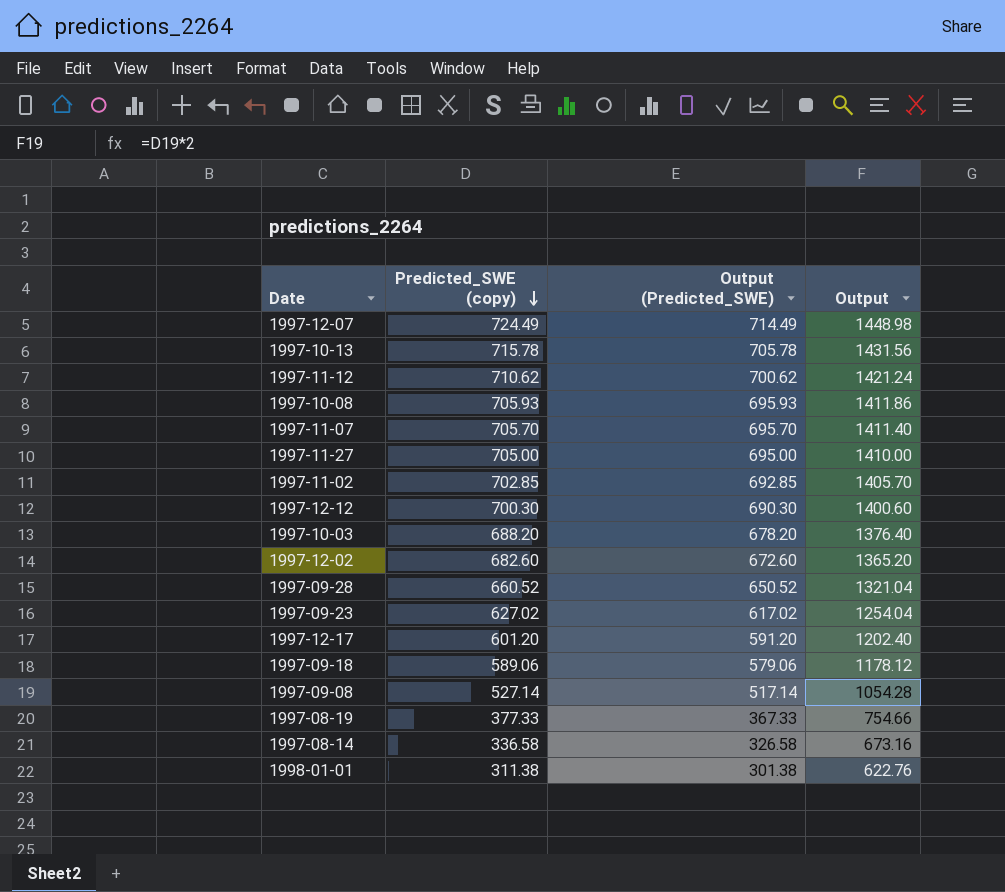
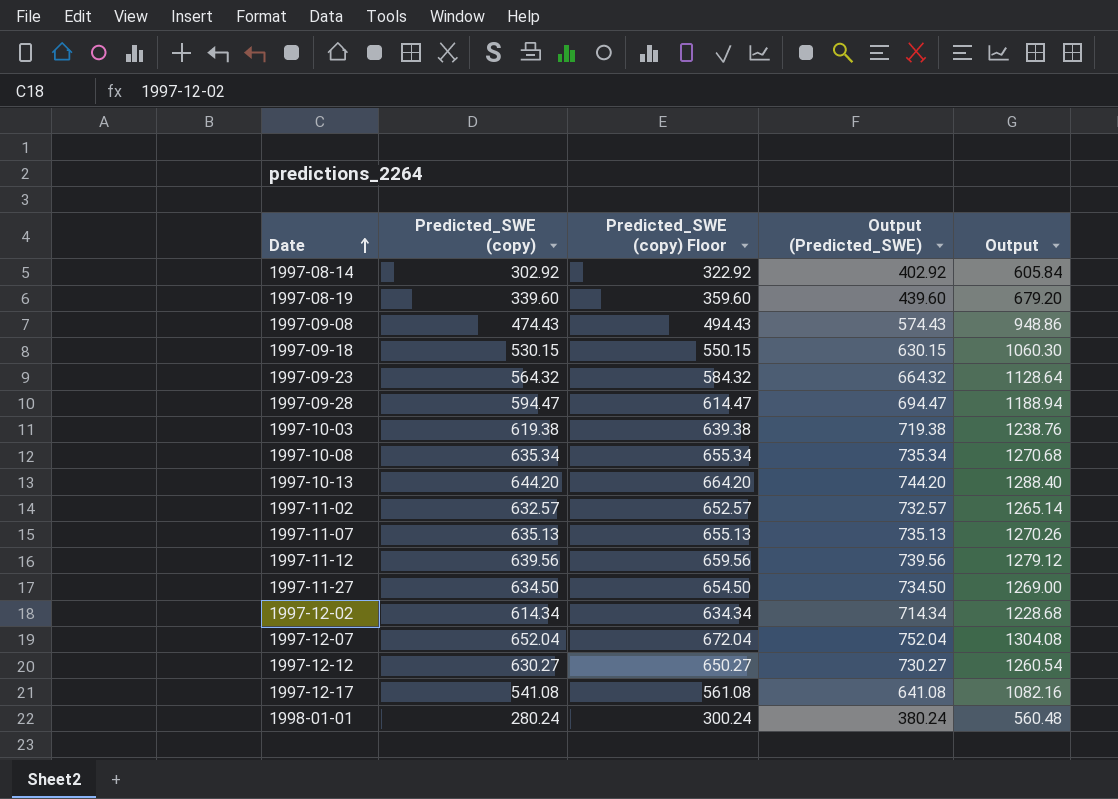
row order: Predicted_SWE (copy) descending -> Date ascending
column Predicted_SWE (copy) Floor | formula: none -> [Predicted_SWE (copy)] + 20
column Output (Predicted_SWE) | formula: [Predicted_SWE (copy)] - 10 -> [Predicted_SWE (copy)] + 100
1997-08-14 | Predicted_SWE (copy): 336.58 -> 302.92
1997-08-14 | Output: 673.16 -> 605.84
1997-08-19 | Predicted_SWE (copy): 377.33 -> 339.60
1997-08-19 | Output: 754.66 -> 679.20
1997-09-08 | Predicted_SWE (copy): 527.14 -> 474.43
1997-09-08 | Output: 1054.28 -> 948.86
1997-09-18 | Predicted_SWE (copy): 589.06 -> 530.15
1997-09-18 | Output: 1178.12 -> 1060.30
1997-09-23 | Predicted_SWE (copy): 627.02 -> 564.32
1997-09-23 | Output: 1254.04 -> 1128.64
1997-09-28 | Predicted_SWE (copy): 660.52 -> 594.47
1997-09-28 | Output: 1321.04 -> 1188.94
1997-10-03 | Predicted_SWE (copy): 688.20 -> 619.38
1997-10-03 | Output: 1376.40 -> 1238.76
1997-10-08 | Predicted_SWE (copy): 705.93 -> 635.34
1997-10-08 | Output: 1411.86 -> 1270.68
1997-10-13 | Predicted_SWE (copy): 715.78 -> 644.20
1997-10-13 | Output: 1431.56 -> 1288.40
1997-11-02 | Predicted_SWE (copy): 702.85 -> 632.57
1997-11-02 | Output: 1405.70 -> 1265.14
1997-11-07 | Predicted_SWE (copy): 705.70 -> 635.13
1997-11-07 | Output: 1411.40 -> 1270.26
1997-11-12 | Predicted_SWE (copy): 710.62 -> 639.56
1997-11-12 | Output: 1421.24 -> 1279.12
1997-11-27 | Predicted_SWE (copy): 705.00 -> 634.50
1997-11-27 | Output: 1410.00 -> 1269.00
1997-12-02 | Predicted_SWE (copy): 682.60 -> 614.34
1997-12-02 | Output: 1365.20 -> 1228.68
1997-12-07 | Predicted_SWE (copy): 724.49 -> 652.04
1997-12-07 | Output: 1448.98 -> 1304.08
1997-12-12 | Predicted_SWE (copy): 700.30 -> 630.27
1997-12-12 | Output: 1400.60 -> 1260.54
1997-12-17 | Predicted_SWE (copy): 601.20 -> 541.08
1997-12-17 | Output: 1202.40 -> 1082.16
1998-01-01 | Predicted_SWE (copy): 311.38 -> 280.24
1998-01-01 | Output: 622.76 -> 560.48

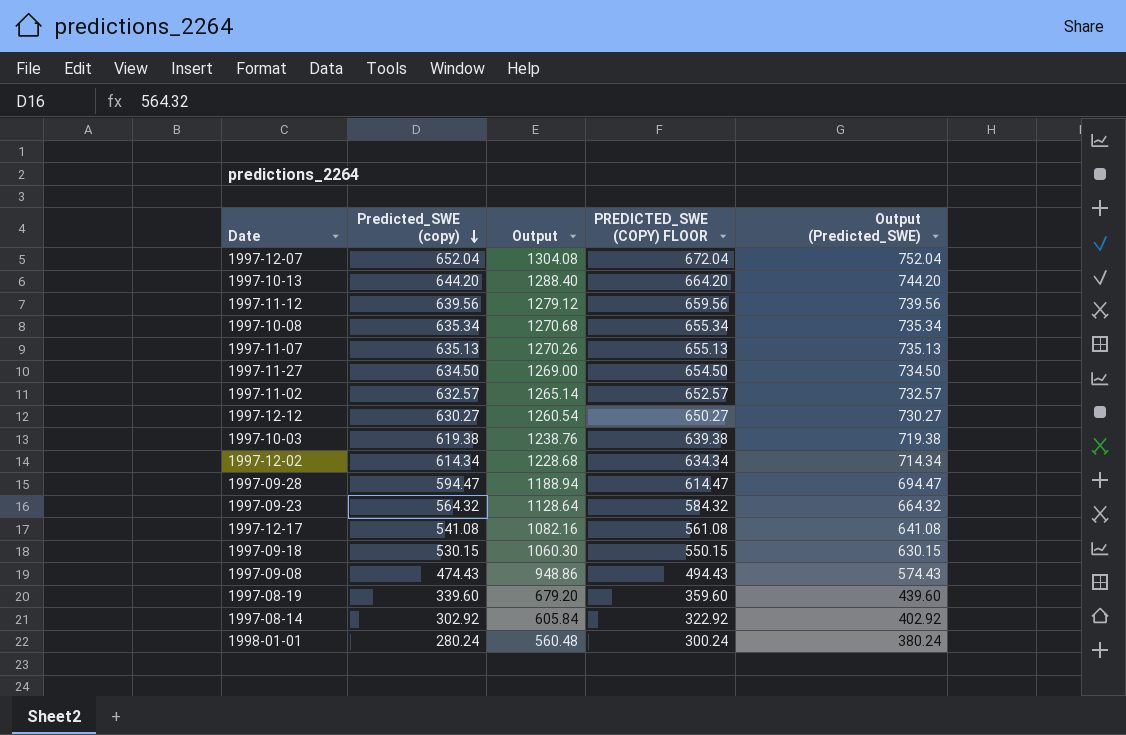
row order: Date ascending -> Predicted_SWE (copy) descending
column Output | position: 5 -> 3
column name: Predicted_SWE (copy) Floor -> PREDICTED_SWE (COPY) FLOOR

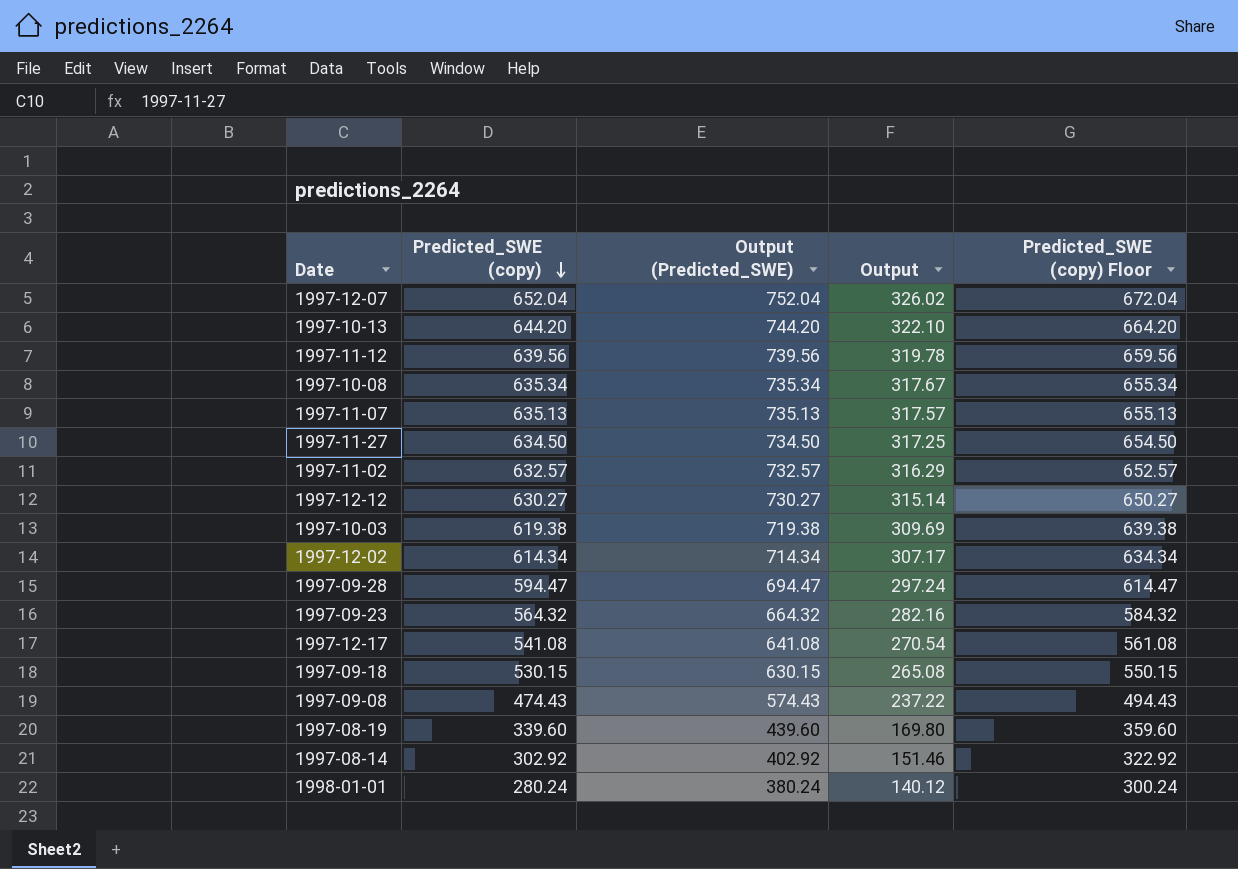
column Output (Predicted_SWE) | position: 5 -> 3
column Output | formula: [Predicted_SWE (copy)] * 2 -> [Predicted_SWE (copy)] * 0.5
column name: PREDICTED_SWE (COPY) FLOOR -> Predicted_SWE (copy) Floor

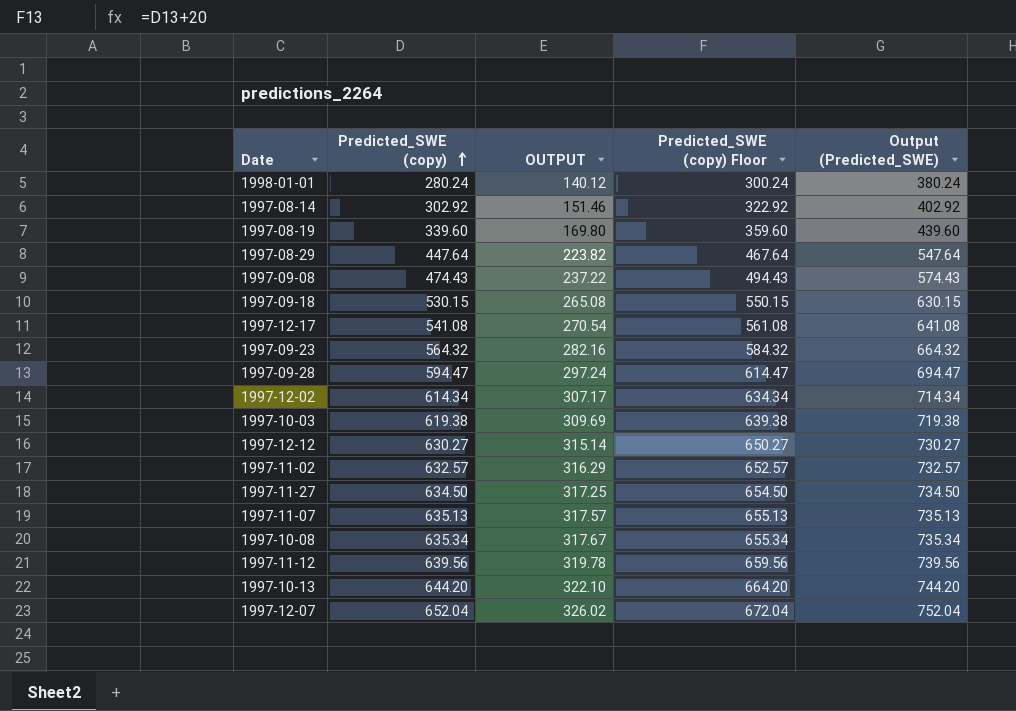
row order: Predicted_SWE (copy) descending -> Predicted_SWE (copy) ascending
column name: Output -> OUTPUT
column Output (Predicted_SWE) | position: 3 -> 5
row 1997-08-29: none -> 447.64 | 223.82 | 467.64 | 547.64

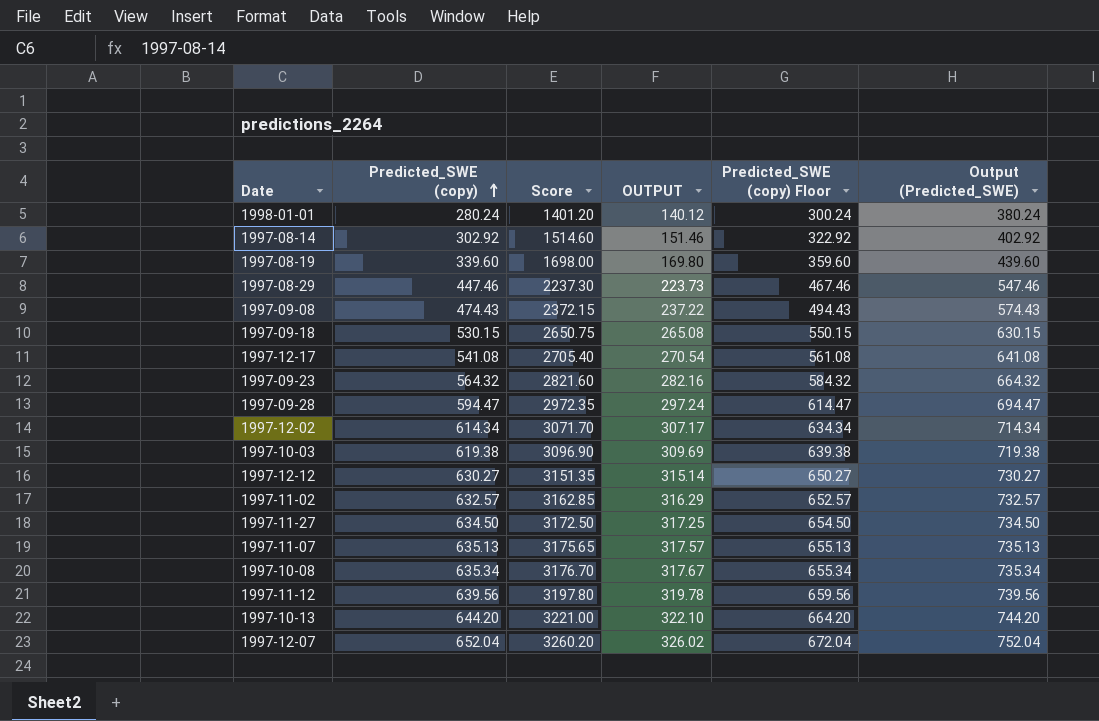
column Score | formula: none -> [Predicted_SWE (copy)] * 5
1997-08-29 | Predicted_SWE (copy): 447.64 -> 447.46
1997-08-29 | OUTPUT: 223.82 -> 223.73
1997-08-29 | Predicted_SWE (copy) Floor: 467.64 -> 467.46
1997-08-29 | Output (Predicted_SWE): 547.64 -> 547.46

